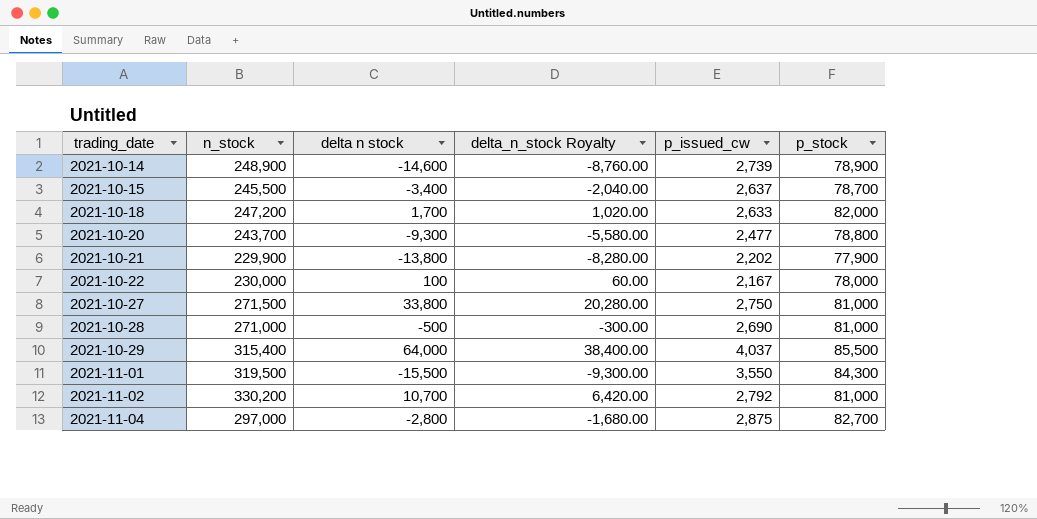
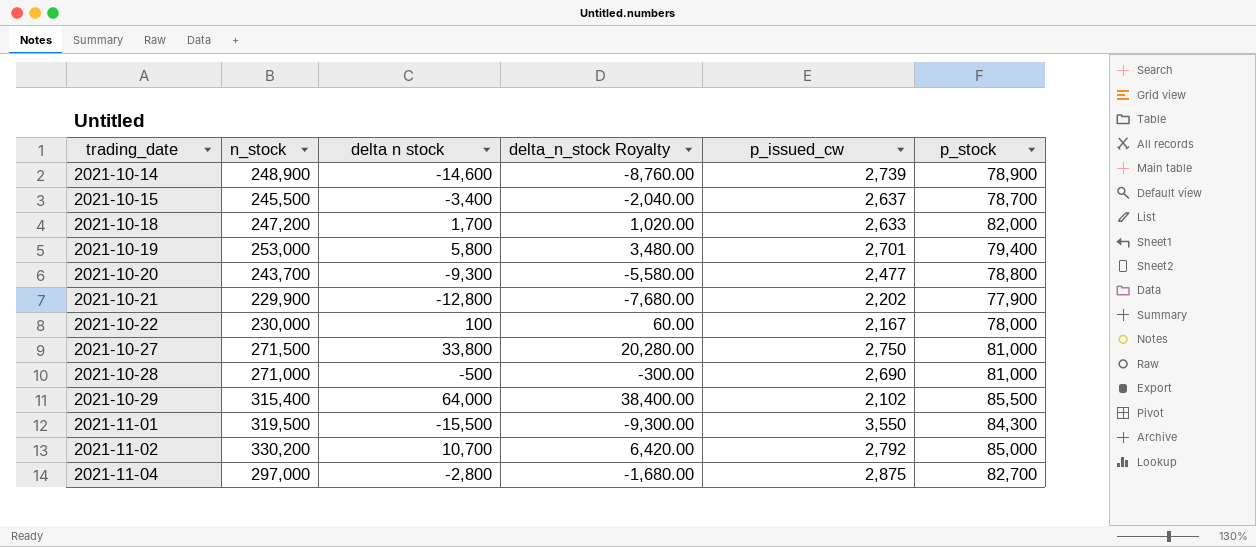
row 2021-10-19: none -> 253,000 | 5,800 | 3,480.00 | 2,701 | 79,400
2021-10-21 | delta n stock: -13,800 -> -12,800
2021-10-21 | delta_n_stock Royalty: -8,280.00 -> -7,680.00
2021-10-29 | p_issued_cw: 4,037 -> 2,102
2021-11-02 | p_stock: 81,000 -> 85,000

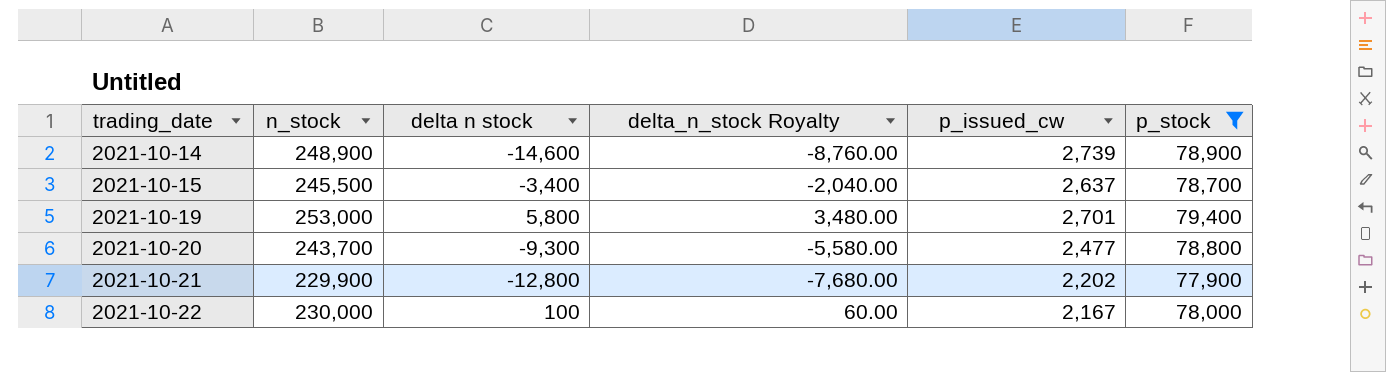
filter: none -> p_stock <= 79,400

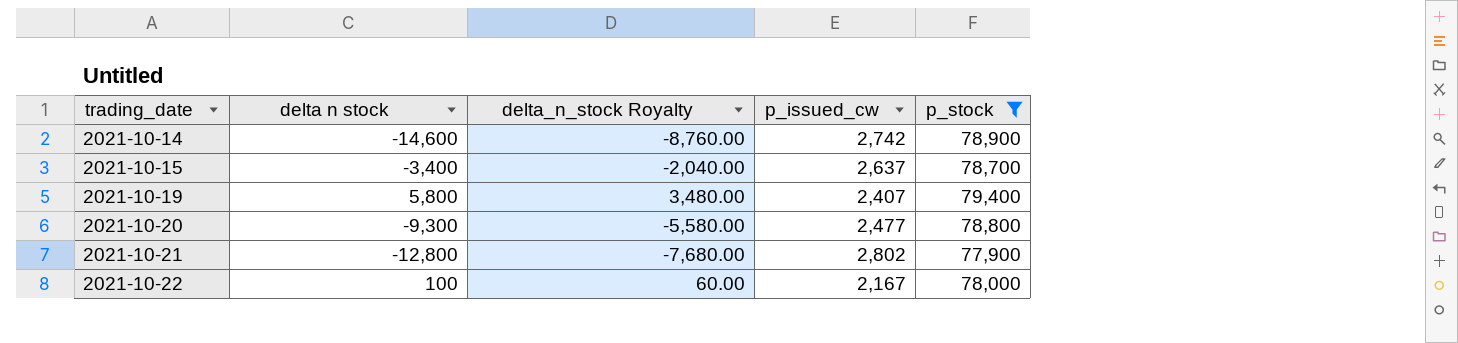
column n_stock | position: 2 -> none
2021-10-14 | p_issued_cw: 2,739 -> 2,742
2021-10-19 | p_issued_cw: 2,701 -> 2,407
2021-10-21 | p_issued_cw: 2,202 -> 2,802

